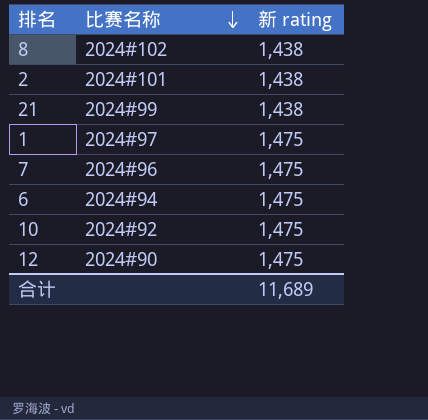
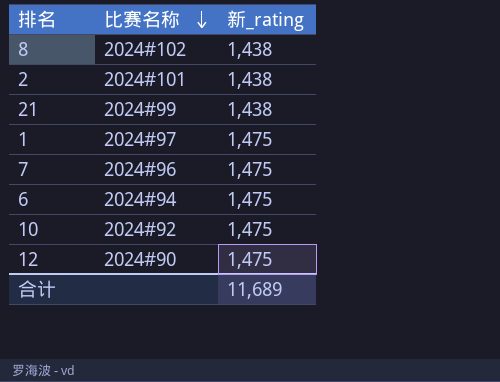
column name: 新 rating -> 新_rating

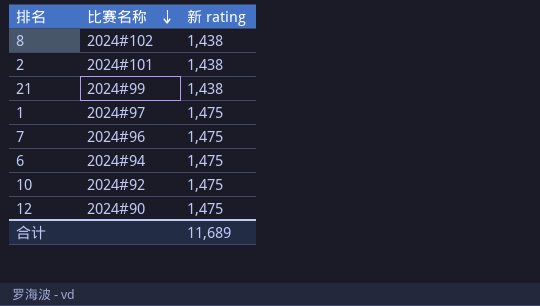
column name: 新_rating -> 新 rating

